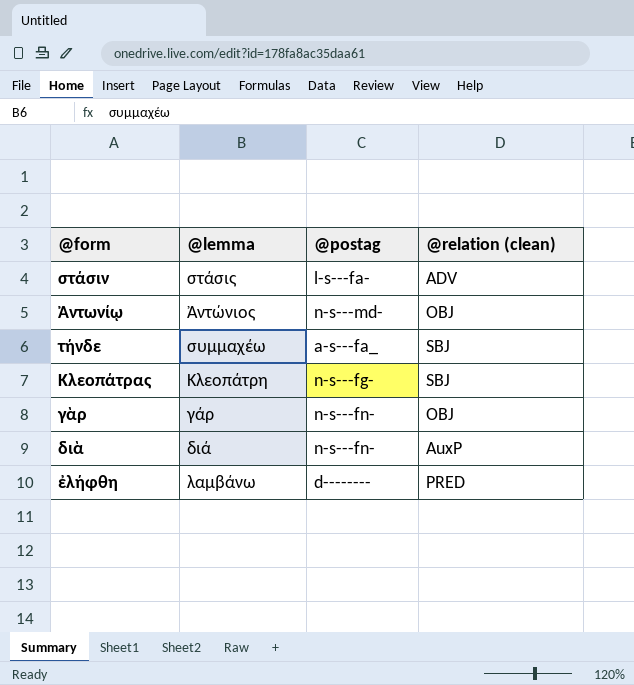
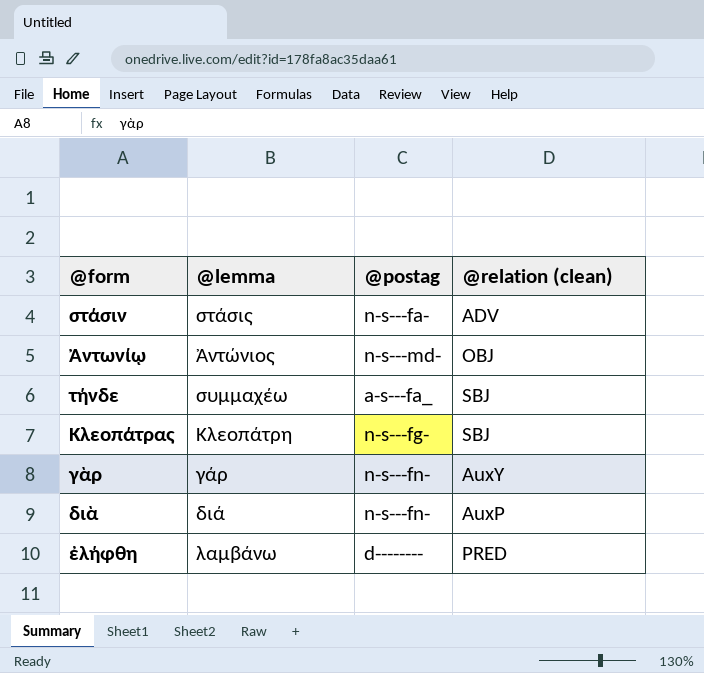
στάσιν | @postag: l-s---fa- -> n-s---fa-
γὰρ | @relation (clean): OBJ -> AuxY

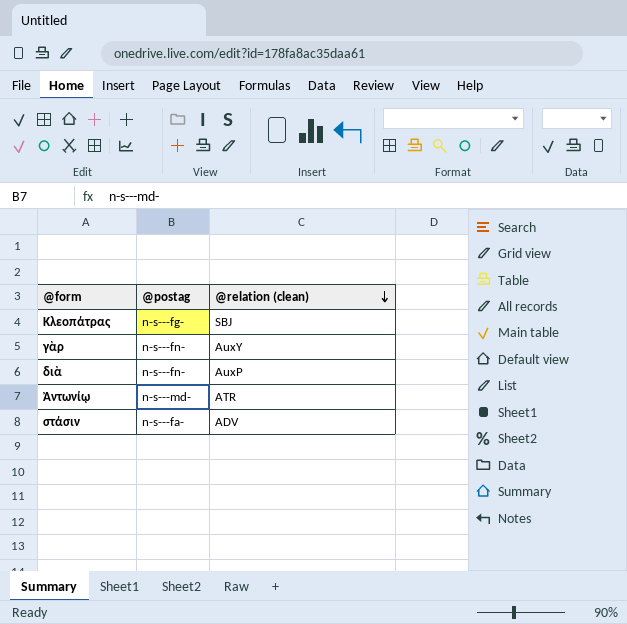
row order: none -> @relation (clean) descending
column @lemma | position: 2 -> none
row τήνδε: συμμαχέω | a-s---fa_ | SBJ -> none
row ἐλήφθη: λαμβάνω | d-------- | PRED -> none
Ἀντωνίῳ | @relation (clean): OBJ -> ATR

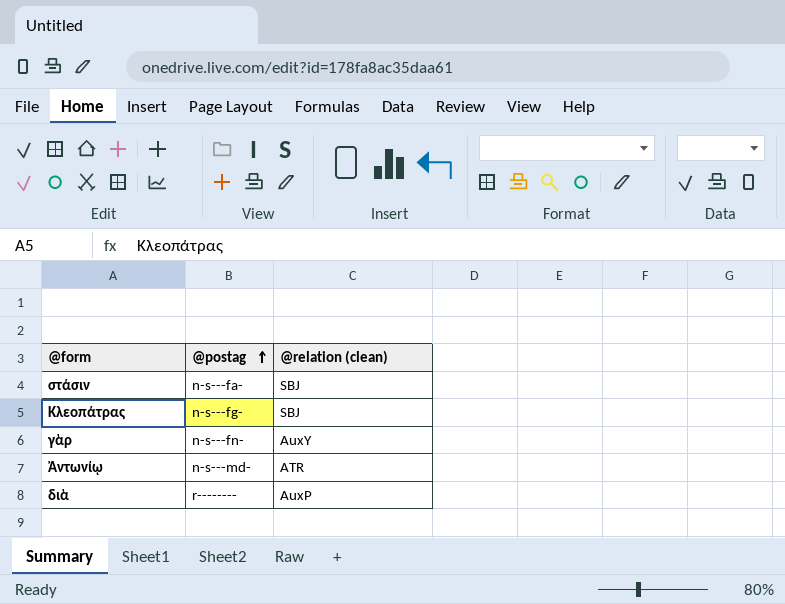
row order: @relation (clean) descending -> @postag ascending
στάσιν | @relation (clean): ADV -> SBJ
διὰ | @postag: n-s---fn- -> r--------

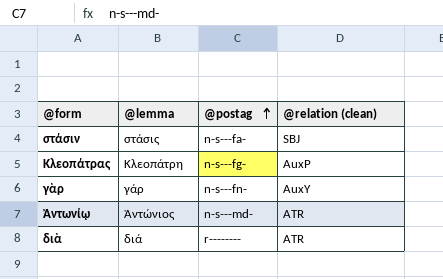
column @lemma | position: none -> 2
Κλεοπάτρας | @relation (clean): SBJ -> AuxP
διὰ | @relation (clean): AuxP -> ATR

